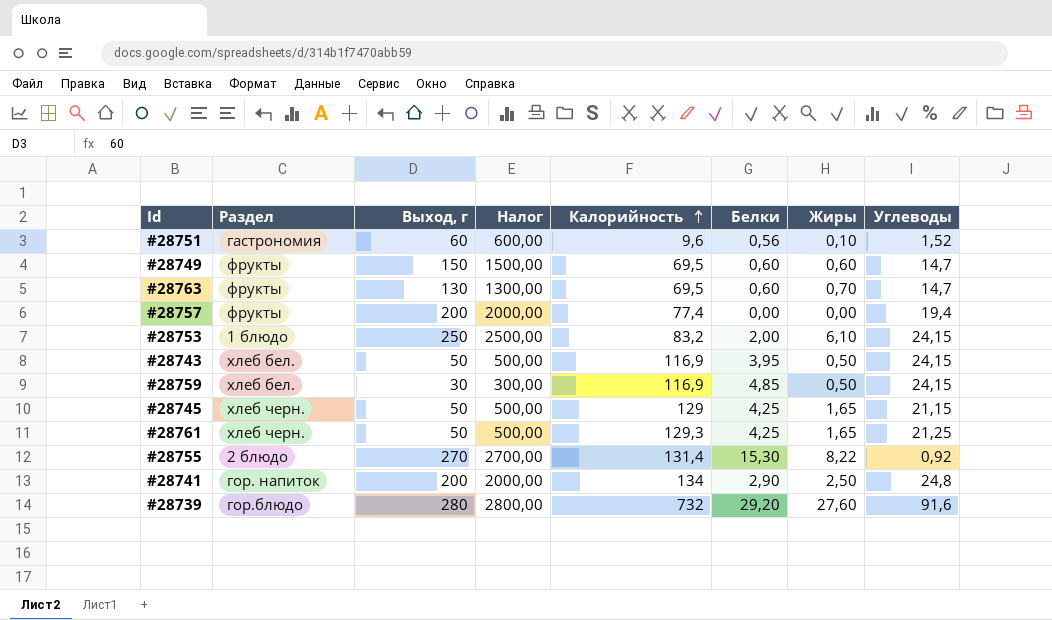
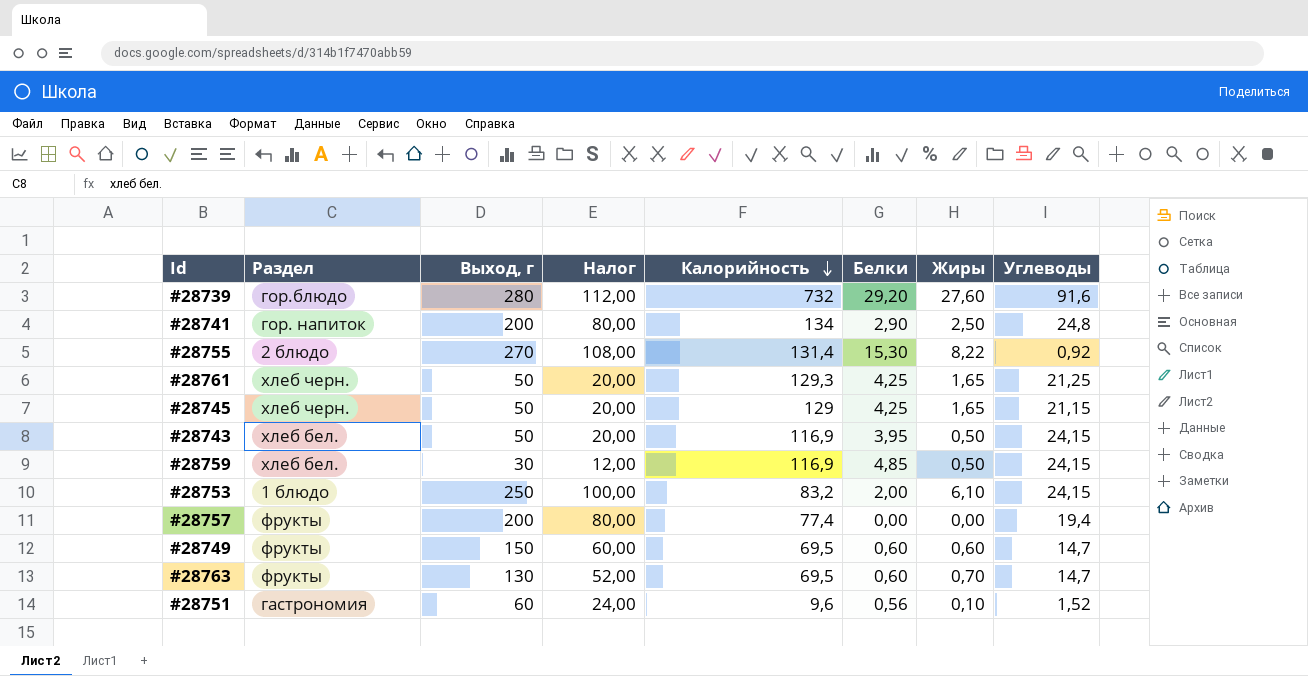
row order: Калорийность ascending -> Калорийность descending
column Налог | formula: [Выход, г] * 10 -> [Выход, г] * 0,4

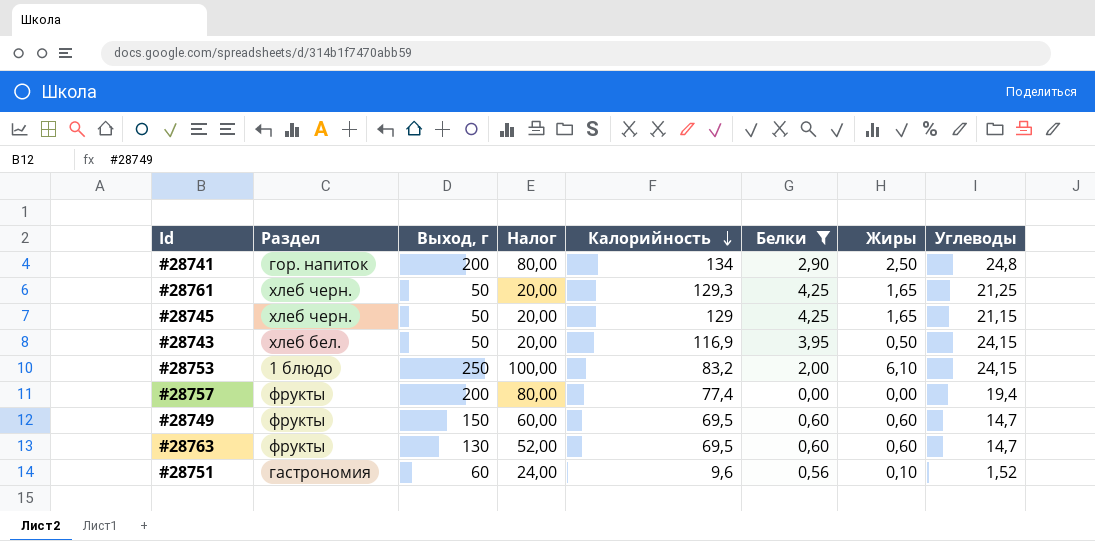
filter: none -> Белки <= 4,25
#28763 | Жиры: 0,70 -> 0,60

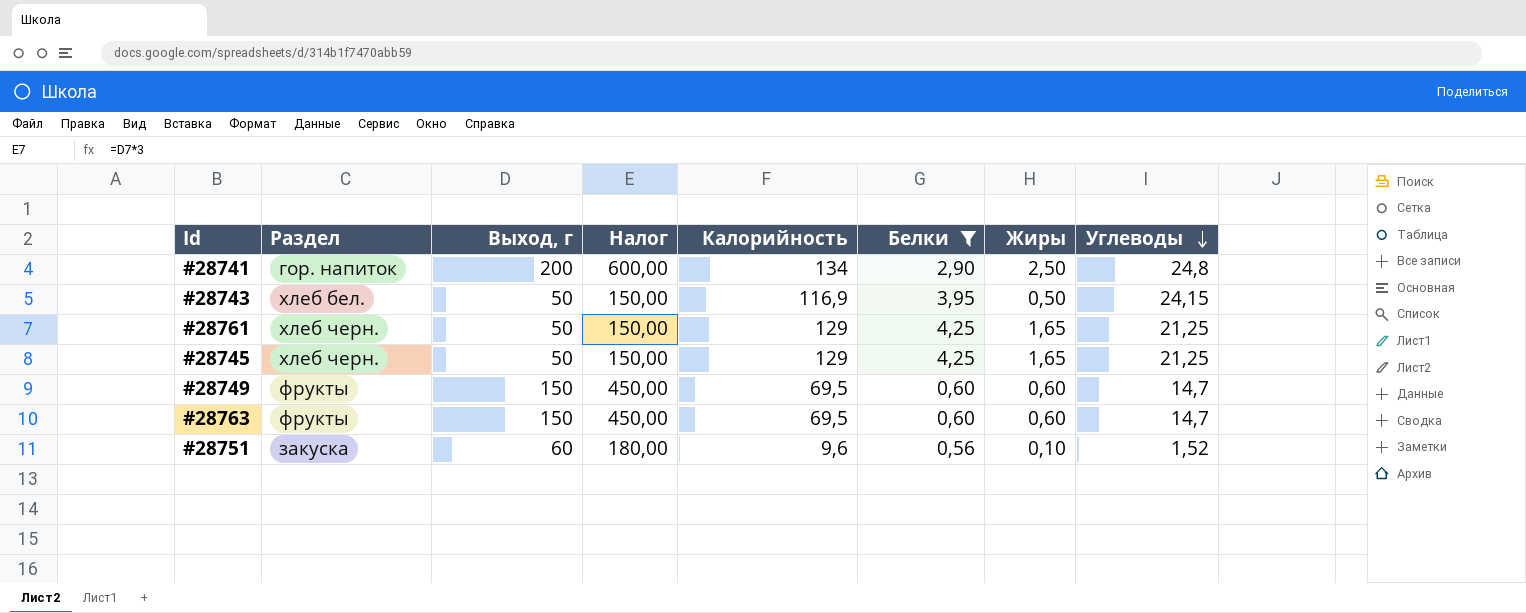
row order: Калорийность descending -> Углеводы descending
column Налог | formula: [Выход, г] * 0,4 -> [Выход, г] * 3
row #28753: 1 блюдо | 250 | 100,00 | 83,2 | 2,00 | 6,10 | 24,15 -> none
row #28757: фрукты | 200 | 80,00 | 77,4 | 0,00 | 0,00 | 19,4 -> none
#28761 | Калорийность: 129,3 -> 129
#28745 | Углеводы: 21,15 -> 21,25
#28763 | Выход, г: 130 -> 150
#28751 | Раздел: гастрономия -> закуска

